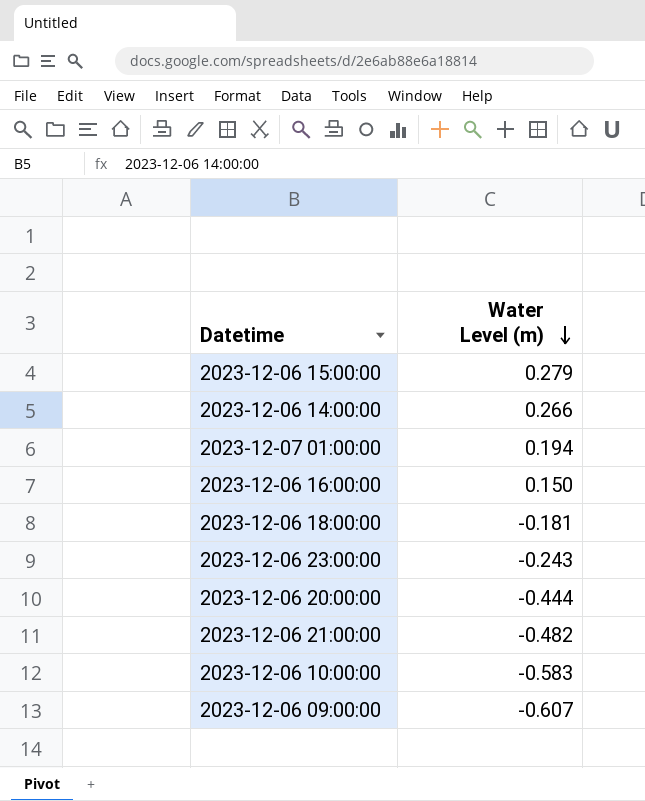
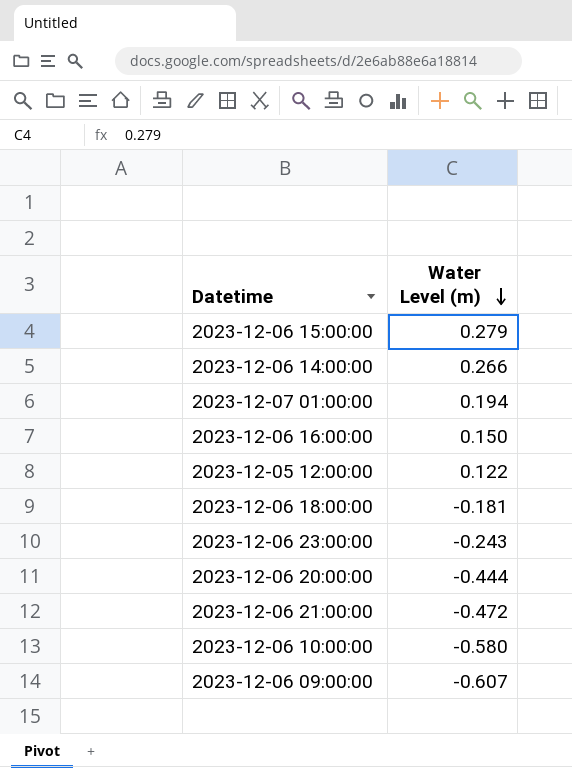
row 2023-12-05 12:00:00: none -> 0.122
2023-12-06 21:00:00 | Water Level (m): -0.482 -> -0.472
2023-12-06 10:00:00 | Water Level (m): -0.583 -> -0.580

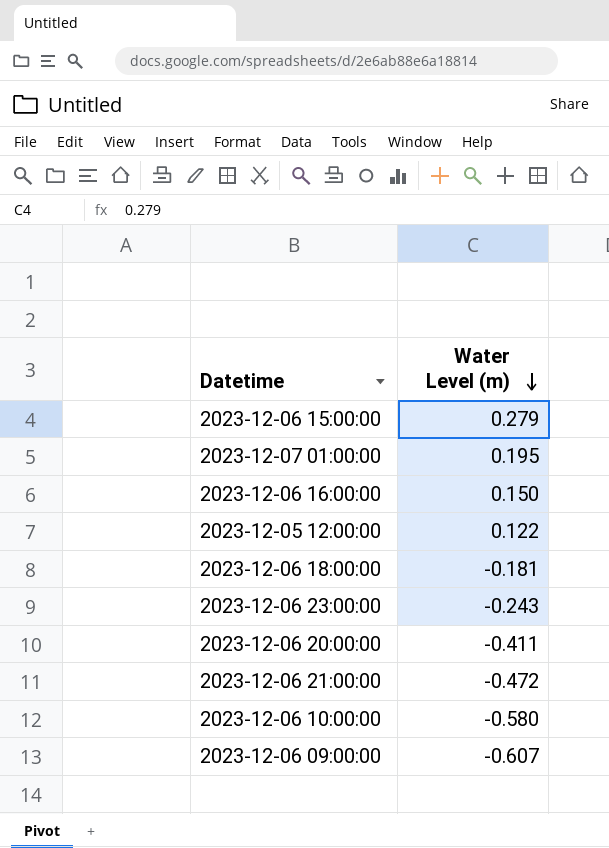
row 2023-12-06 14:00:00: 0.266 -> none
2023-12-07 01:00:00 | Water Level (m): 0.194 -> 0.195
2023-12-06 20:00:00 | Water Level (m): -0.444 -> -0.411

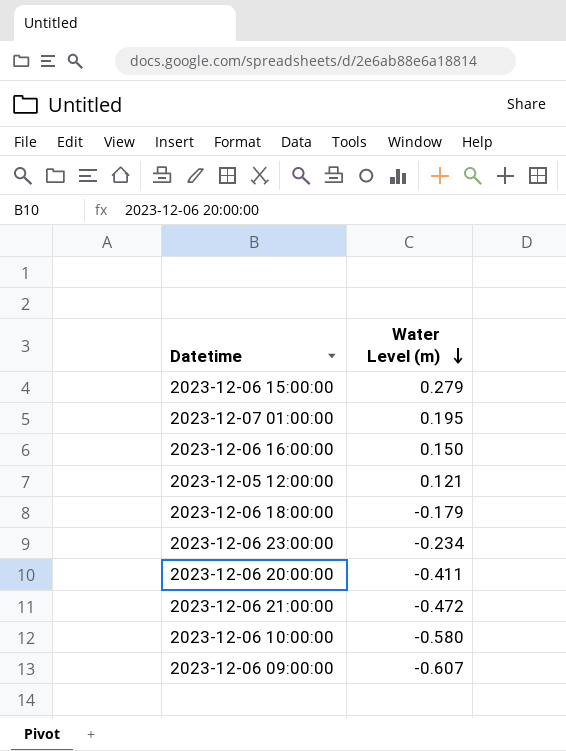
2023-12-05 12:00:00 | Water Level (m): 0.122 -> 0.121
2023-12-06 18:00:00 | Water Level (m): -0.181 -> -0.179
2023-12-06 23:00:00 | Water Level (m): -0.243 -> -0.234

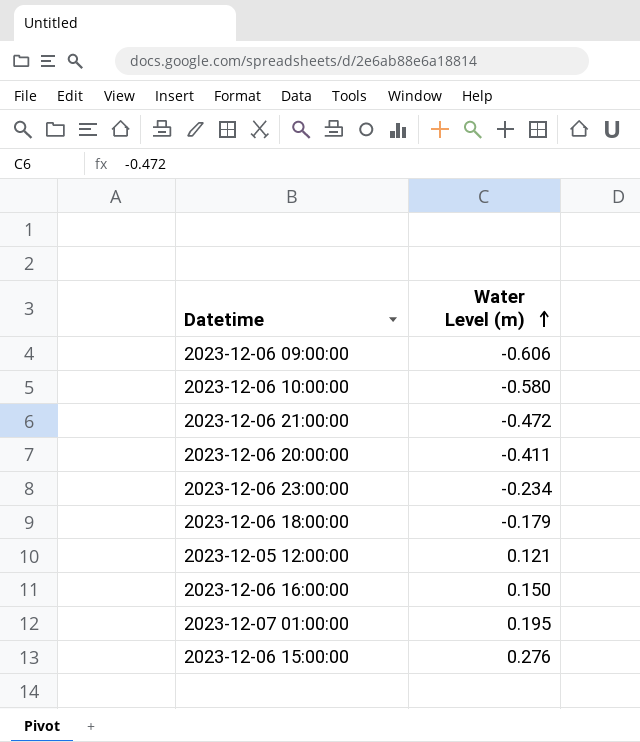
row order: Water Level (m) descending -> Water Level (m) ascending
2023-12-06 09:00:00 | Water Level (m): -0.607 -> -0.606
2023-12-06 15:00:00 | Water Level (m): 0.279 -> 0.276

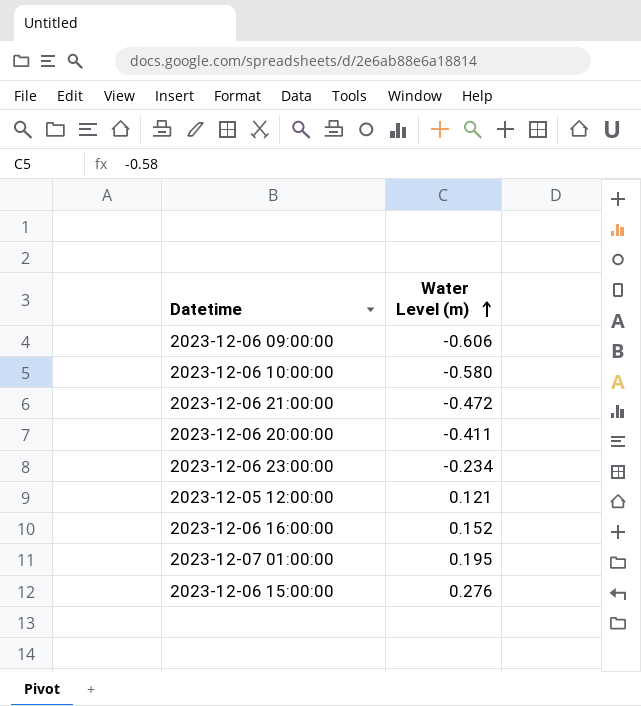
row 2023-12-06 18:00:00: -0.179 -> none
2023-12-06 16:00:00 | Water Level (m): 0.150 -> 0.152

